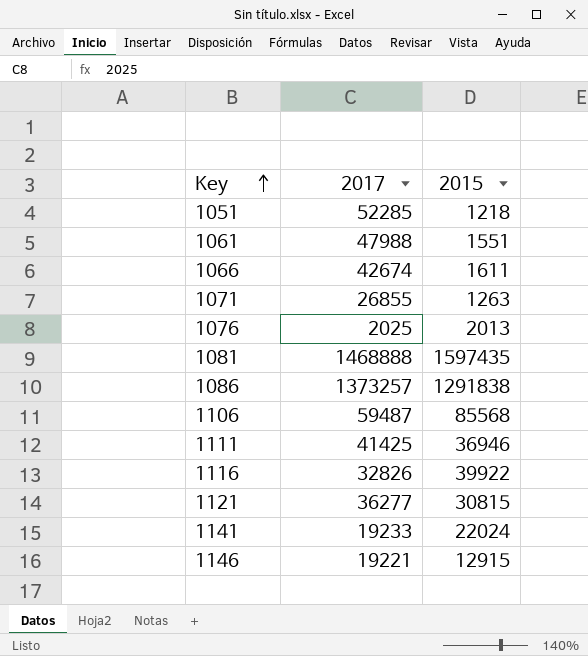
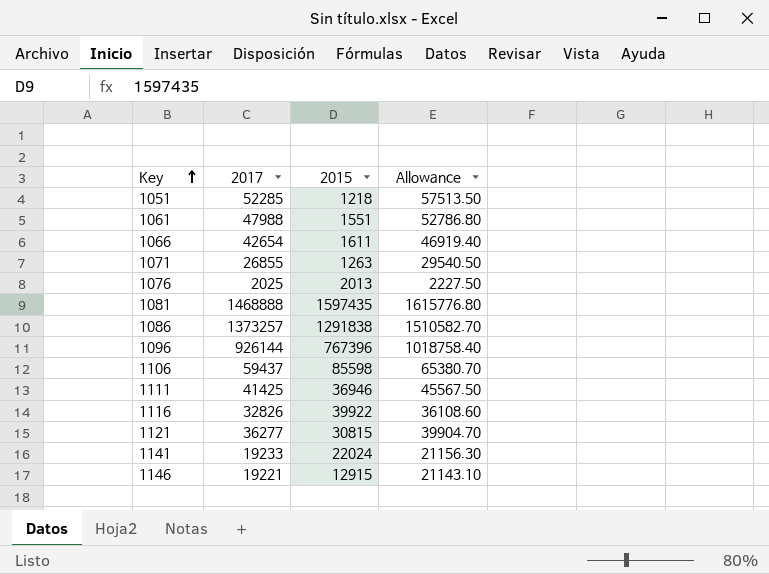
column Allowance | formula: none -> [2017] * 1.1
1066 | 2017: 42674 -> 42654
row 1096: none -> 926144 | 767396 | 1018758.40
1106 | 2017: 59487 -> 59437
1106 | 2015: 85568 -> 85598

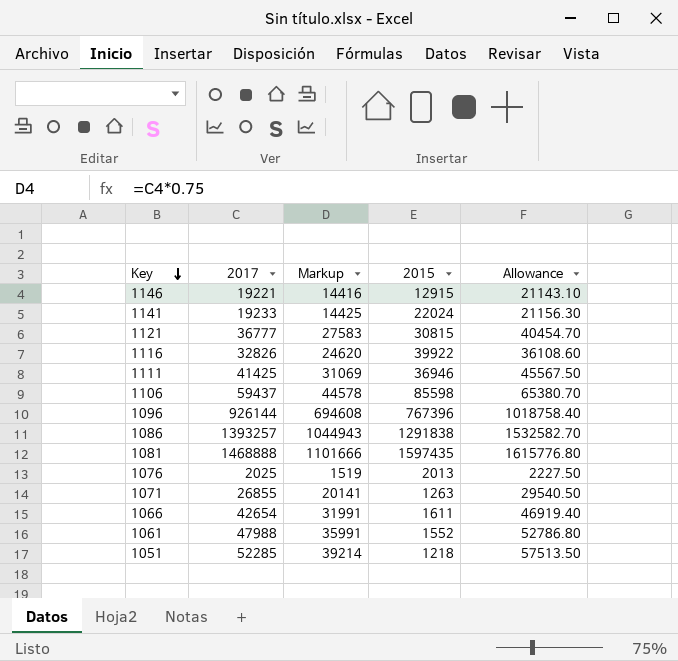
row order: Key ascending -> Key descending
column Markup | formula: none -> [2017] * 0.75
1121 | 2017: 36277 -> 36777
1121 | Allowance: 39904.70 -> 40454.70
1086 | 2017: 1373257 -> 1393257
1086 | Allowance: 1510582.70 -> 1532582.70
1061 | 2015: 1551 -> 1552

